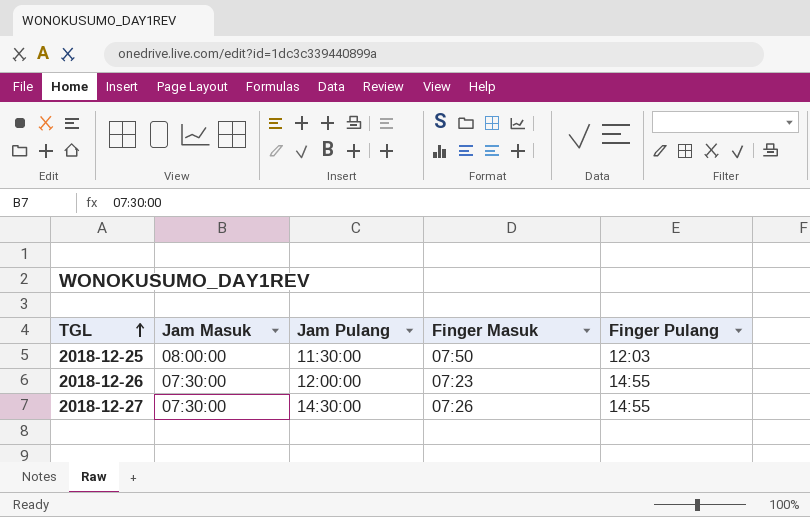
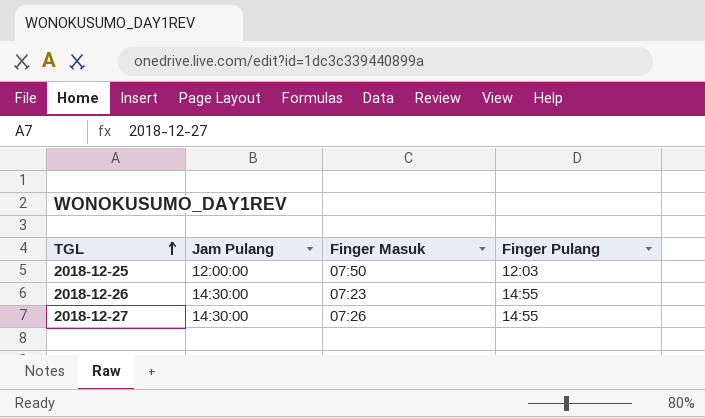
column Jam Masuk | position: 2 -> none
2018-12-25 | Jam Pulang: 11:30:00 -> 12:00:00
2018-12-26 | Jam Pulang: 12:00:00 -> 14:30:00

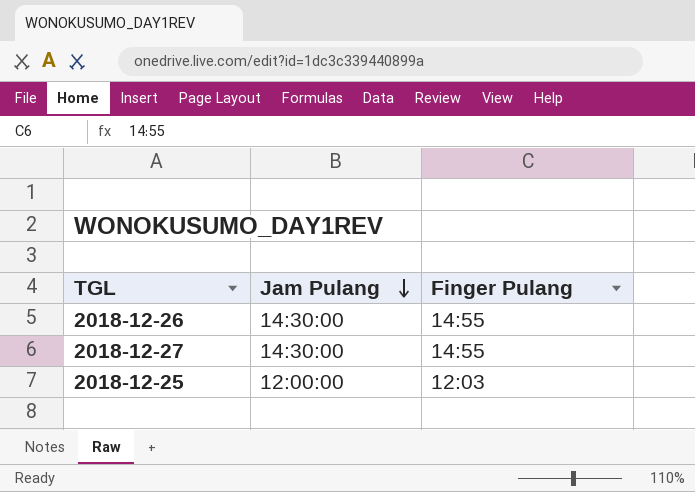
row order: TGL ascending -> Jam Pulang descending
column Finger Masuk | position: 3 -> none

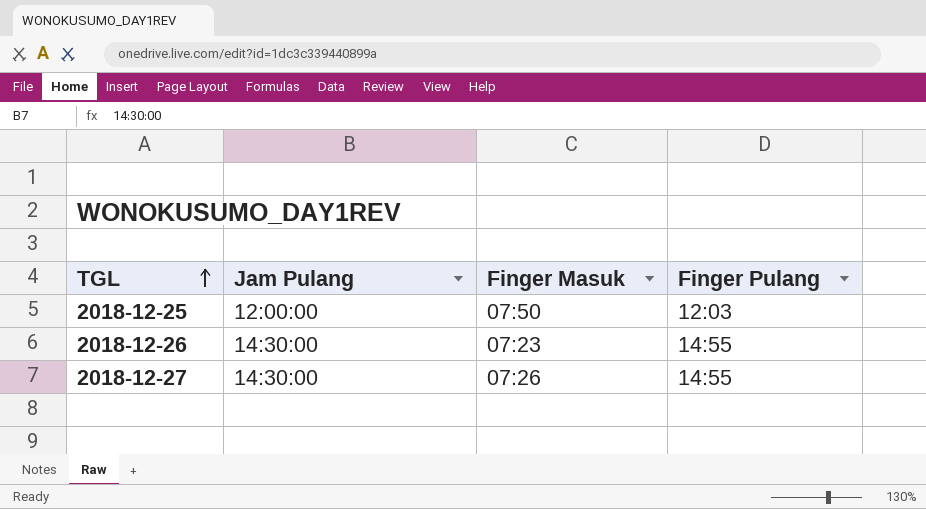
row order: Jam Pulang descending -> TGL ascending
column Finger Masuk | position: none -> 3

